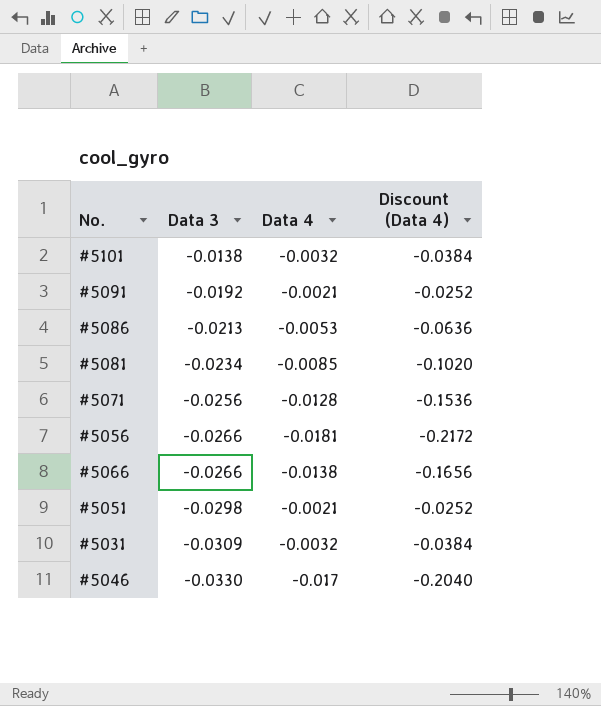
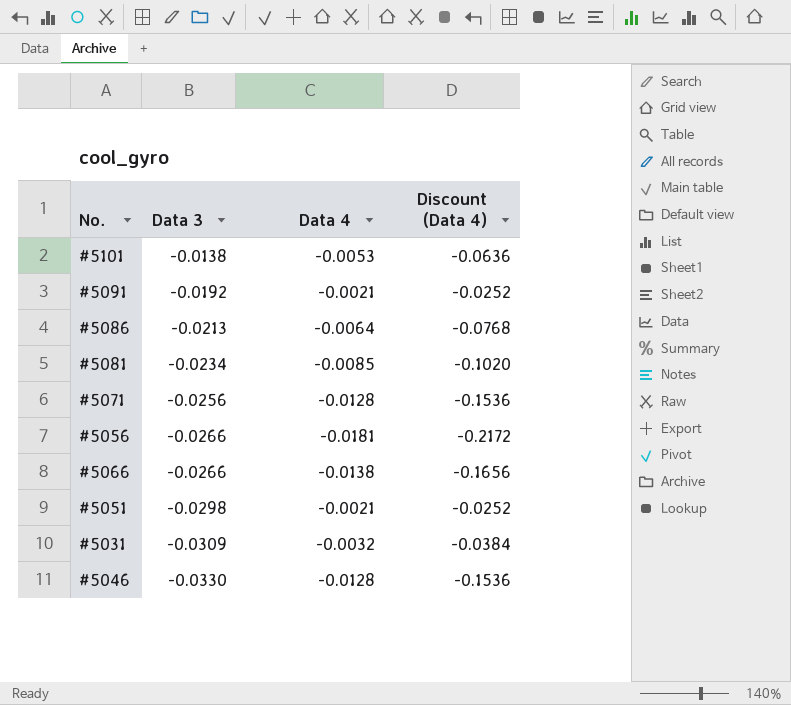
#5101 | Data 4: -0.0032 -> -0.0053
#5101 | Discount (Data 4): -0.0384 -> -0.0636
#5086 | Data 4: -0.0053 -> -0.0064
#5086 | Discount (Data 4): -0.0636 -> -0.0768
#5046 | Data 4: -0.017 -> -0.0128
#5046 | Discount (Data 4): -0.2040 -> -0.1536

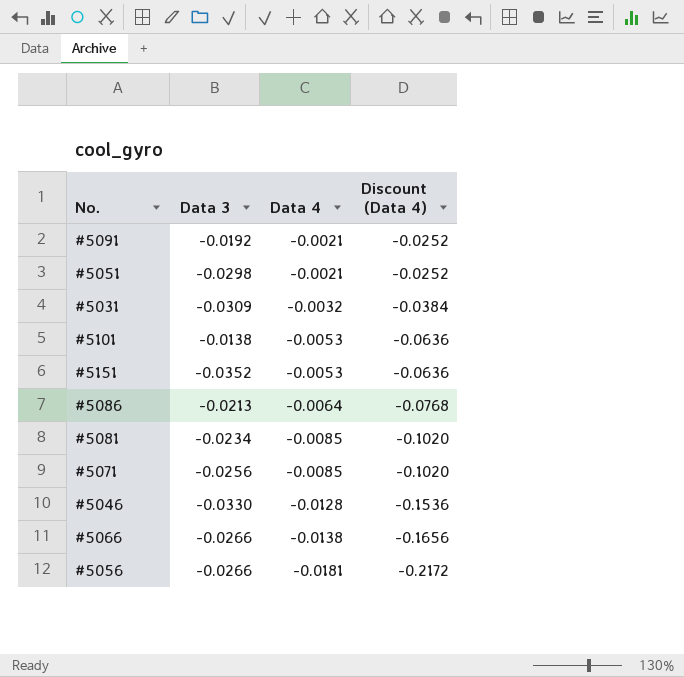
row order: Data 3 descending -> Data 4 descending
row #5151: none -> -0.0352 | -0.0053 | -0.0636
#5071 | Data 4: -0.0128 -> -0.0085
#5071 | Discount (Data 4): -0.1536 -> -0.1020

